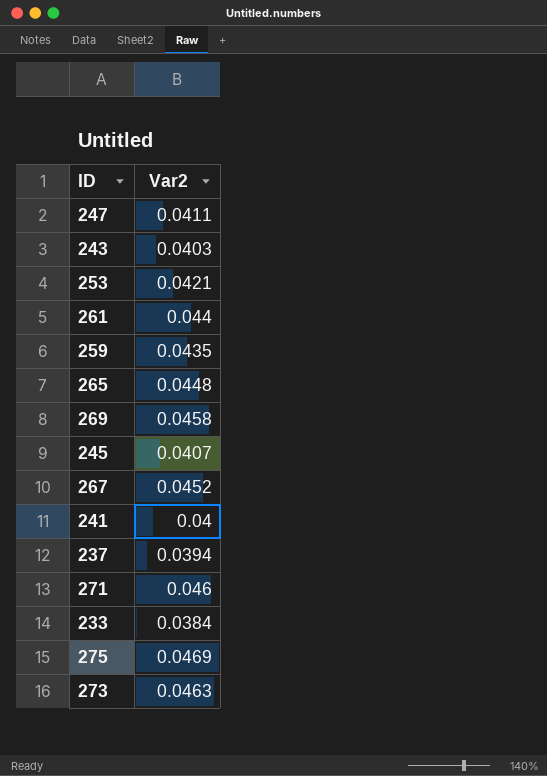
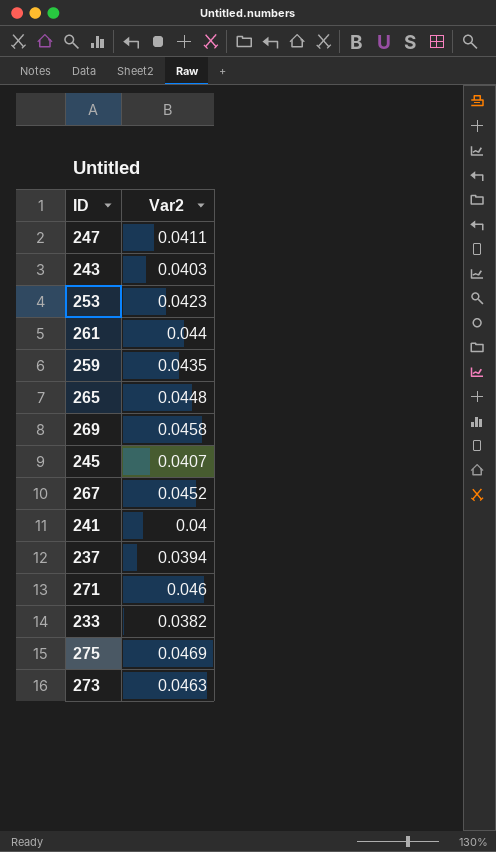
253 | Var2: 0.0421 -> 0.0423
233 | Var2: 0.0384 -> 0.0382

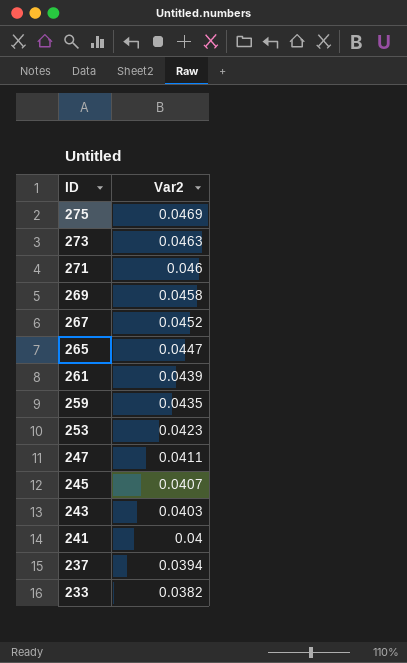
row order: none -> ID descending
265 | Var2: 0.0448 -> 0.0447
261 | Var2: 0.044 -> 0.0439

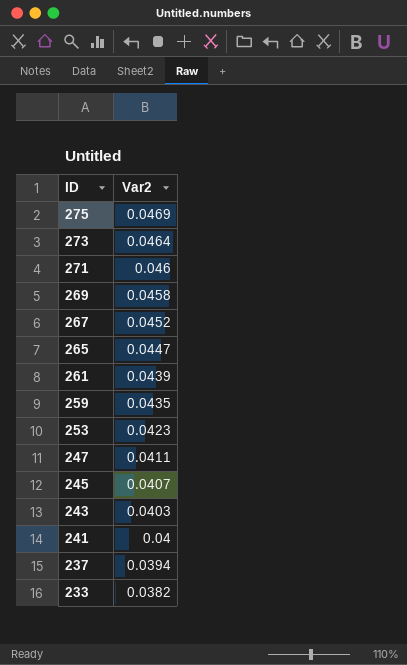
273 | Var2: 0.0463 -> 0.0464

